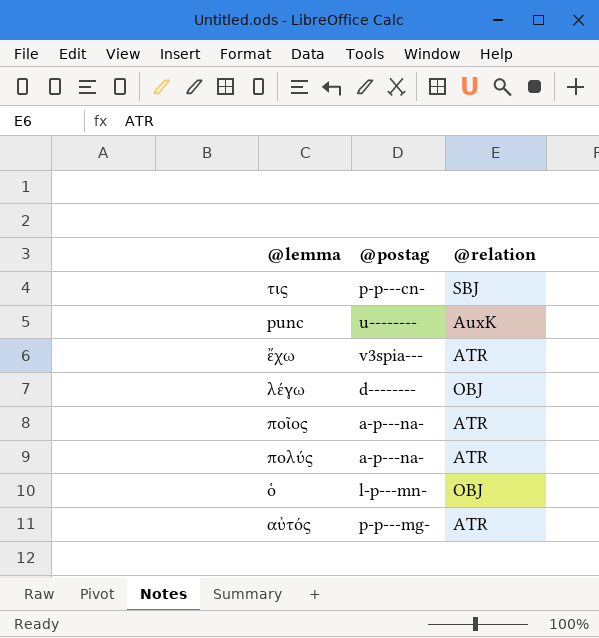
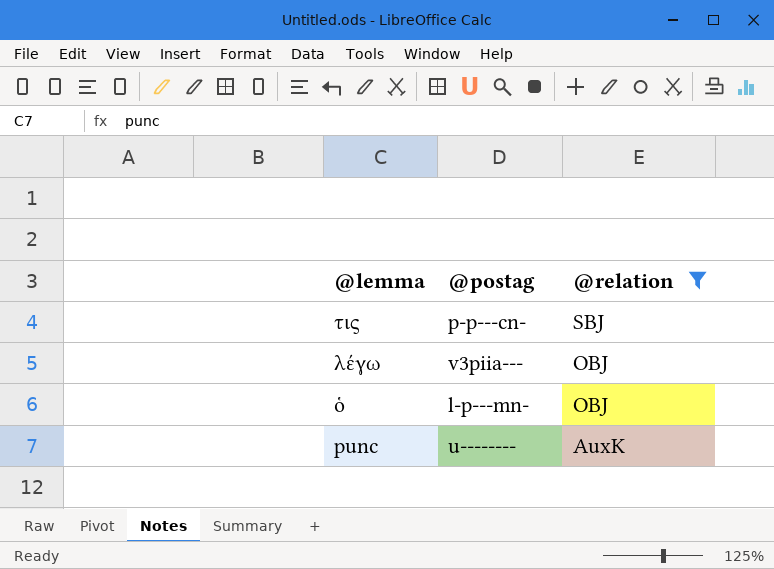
filter: none -> @relation != ATR
row order: none -> @relation descending
λέγω | @postag: d-------- -> v3piia---

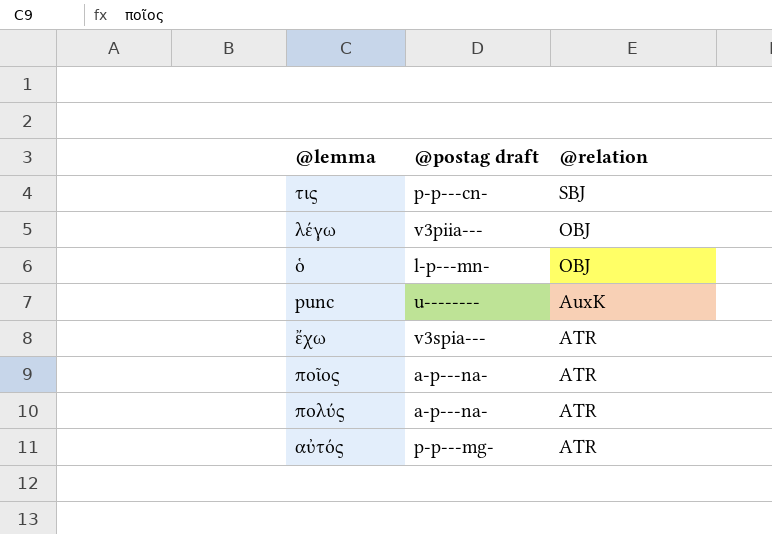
filter: @relation != ATR -> none
column name: @postag -> @postag draft

